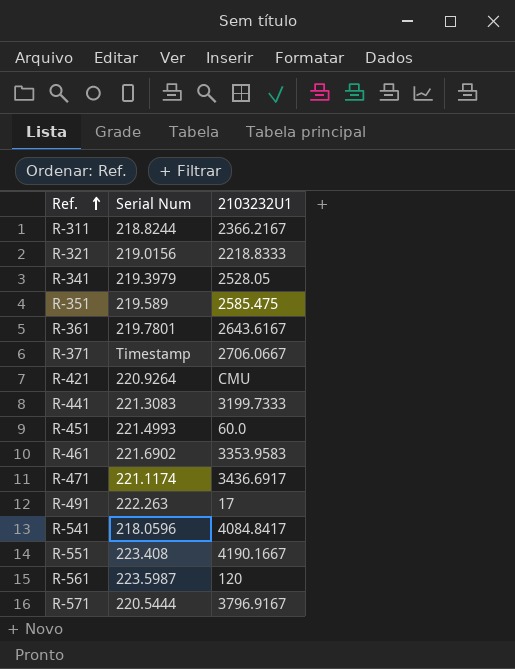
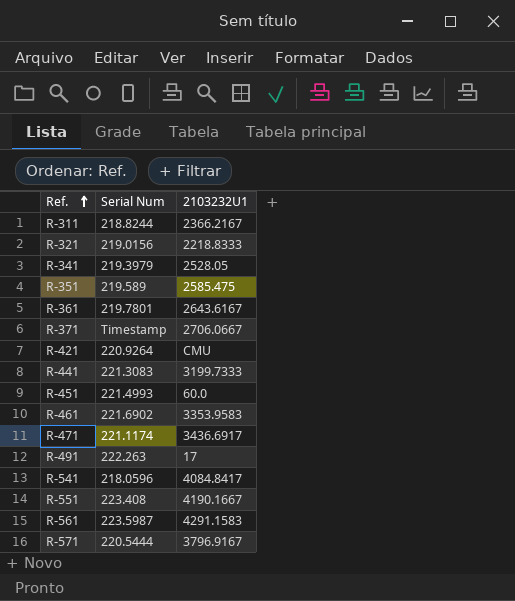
R-561 | 2103232U1: 120 -> 4291.1583

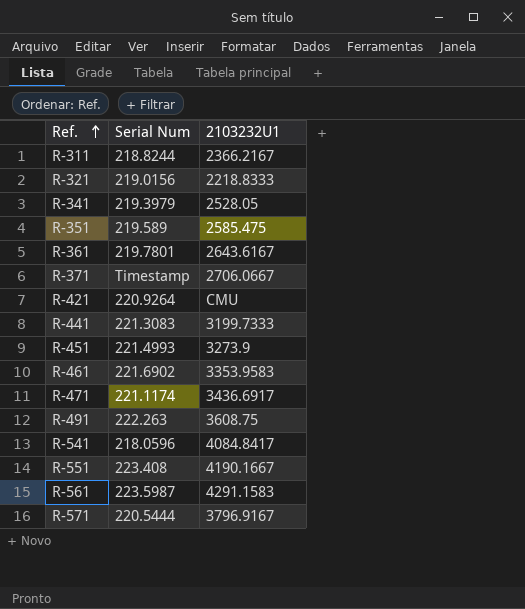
R-451 | 2103232U1: 60.0 -> 3273.9
R-491 | 2103232U1: 17 -> 3608.75

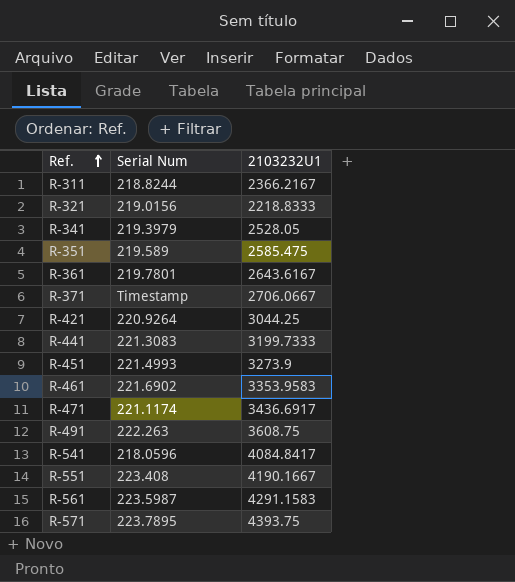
R-421 | 2103232U1: CMU -> 3044.25
R-571 | Serial Num: 220.5444 -> 223.7895
R-571 | 2103232U1: 3796.9167 -> 4393.75

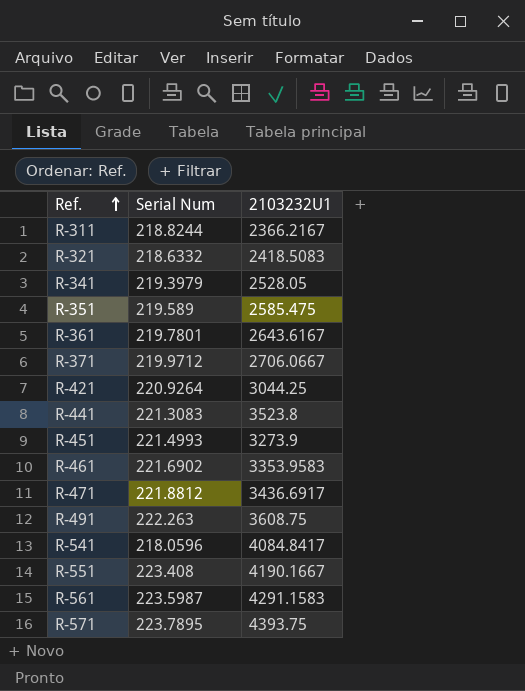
R-321 | Serial Num: 219.0156 -> 218.6332
R-321 | 2103232U1: 2218.8333 -> 2418.5083
R-371 | Serial Num: Timestamp -> 219.9712
R-441 | 2103232U1: 3199.7333 -> 3523.8
R-471 | Serial Num: 221.1174 -> 221.8812

